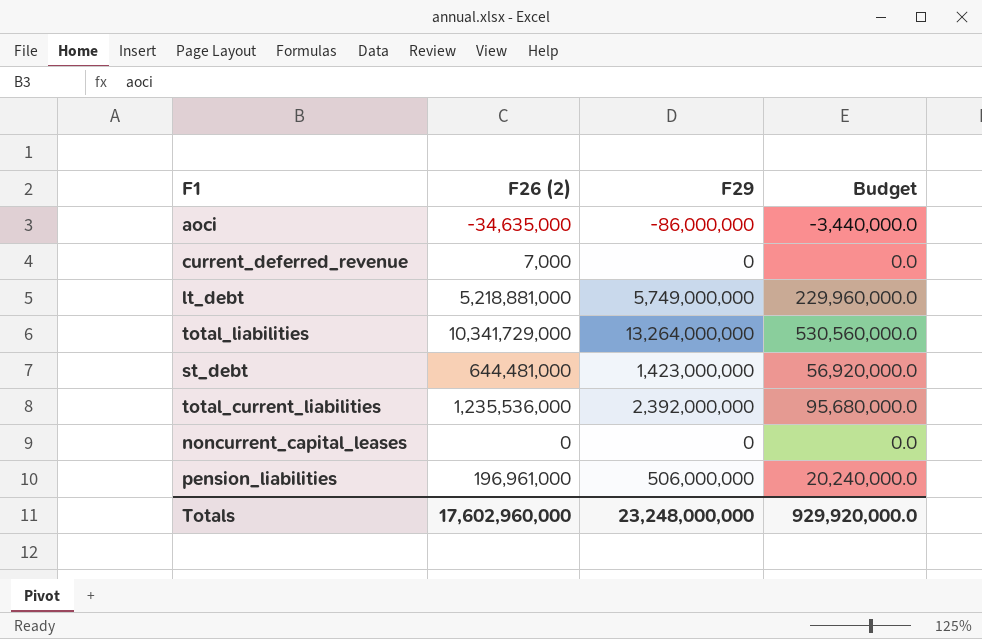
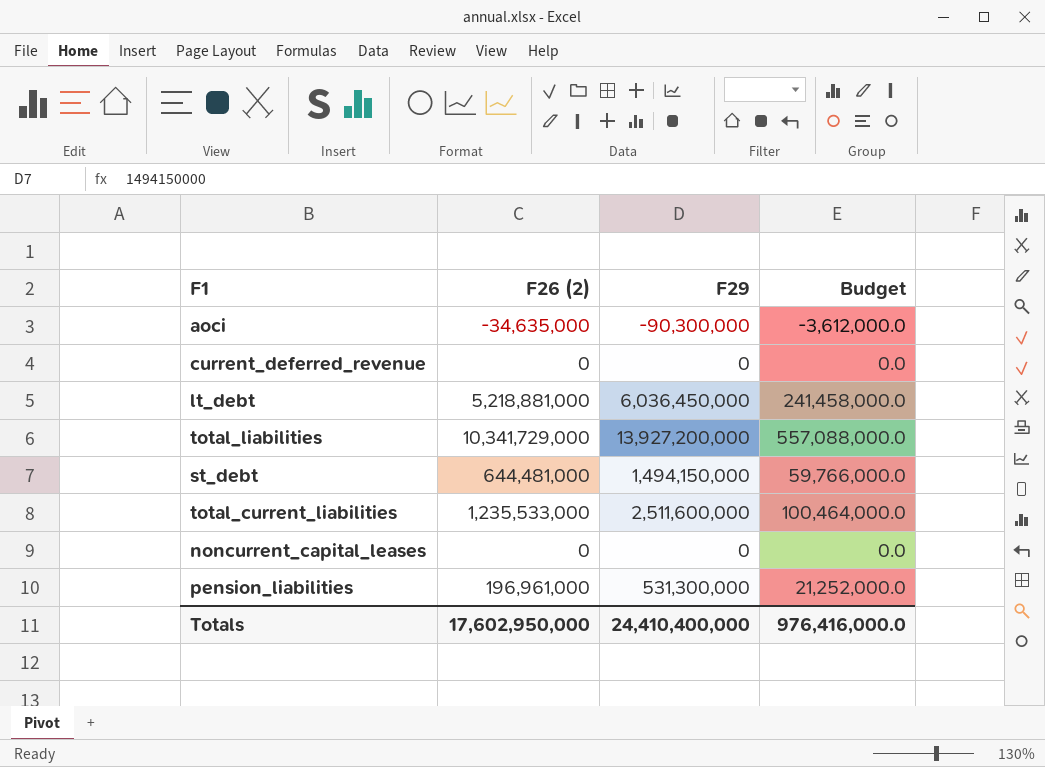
aoci | F29: -86,000,000 -> -90,300,000
aoci | Budget: -3,440,000.0 -> -3,612,000.0
current_deferred_revenue | F26 (2): 7,000 -> 0
lt_debt | F29: 5,749,000,000 -> 6,036,450,000
lt_debt | Budget: 229,960,000.0 -> 241,458,000.0
total_liabilities | F29: 13,264,000,000 -> 13,927,200,000
total_liabilities | Budget: 530,560,000.0 -> 557,088,000.0
st_debt | F29: 1,423,000,000 -> 1,494,150,000
st_debt | Budget: 56,920,000.0 -> 59,766,000.0
total_current_liabilities | F26 (2): 1,235,536,000 -> 1,235,533,000
total_current_liabilities | F29: 2,392,000,000 -> 2,511,600,000
total_current_liabilities | Budget: 95,680,000.0 -> 100,464,000.0
pension_liabilities | F29: 506,000,000 -> 531,300,000
pension_liabilities | Budget: 20,240,000.0 -> 21,252,000.0
Totals | F26 (2): 17,602,960,000 -> 17,602,950,000
Totals | F29: 23,248,000,000 -> 24,410,400,000
Totals | Budget: 929,920,000.0 -> 976,416,000.0

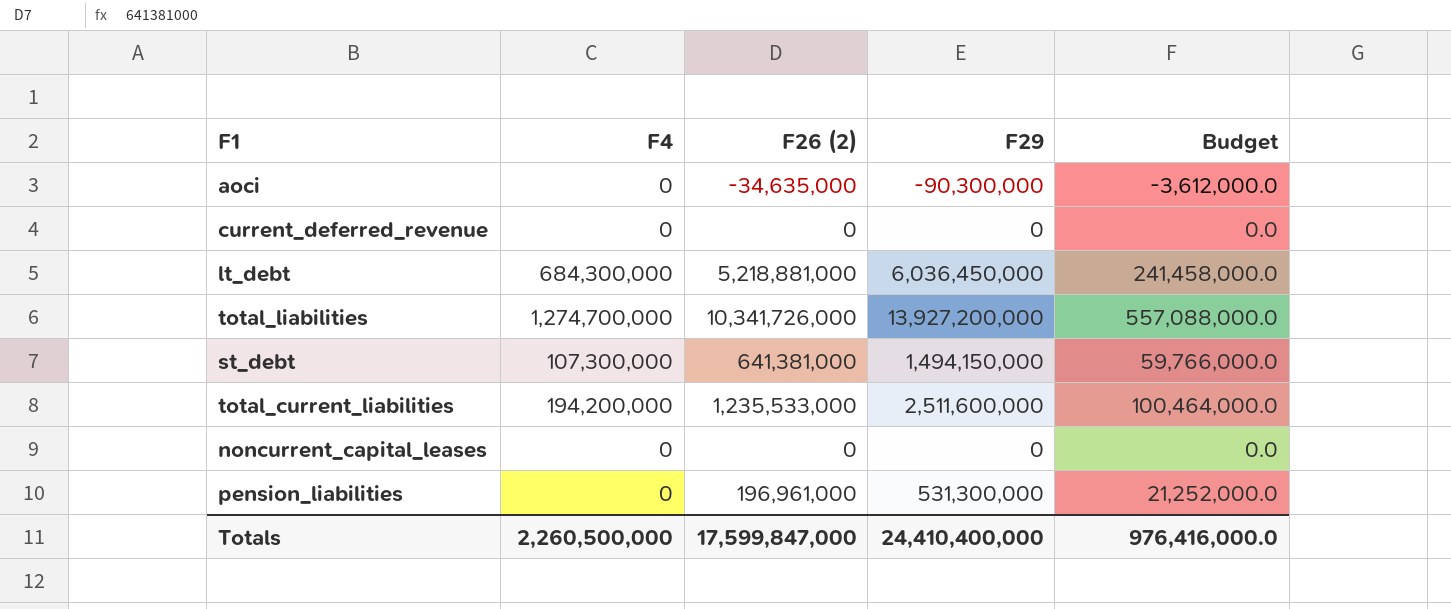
column F4 | position: none -> 2
total_liabilities | F26 (2): 10,341,729,000 -> 10,341,726,000
st_debt | F26 (2): 644,481,000 -> 641,381,000
Totals | F26 (2): 17,602,950,000 -> 17,599,847,000

